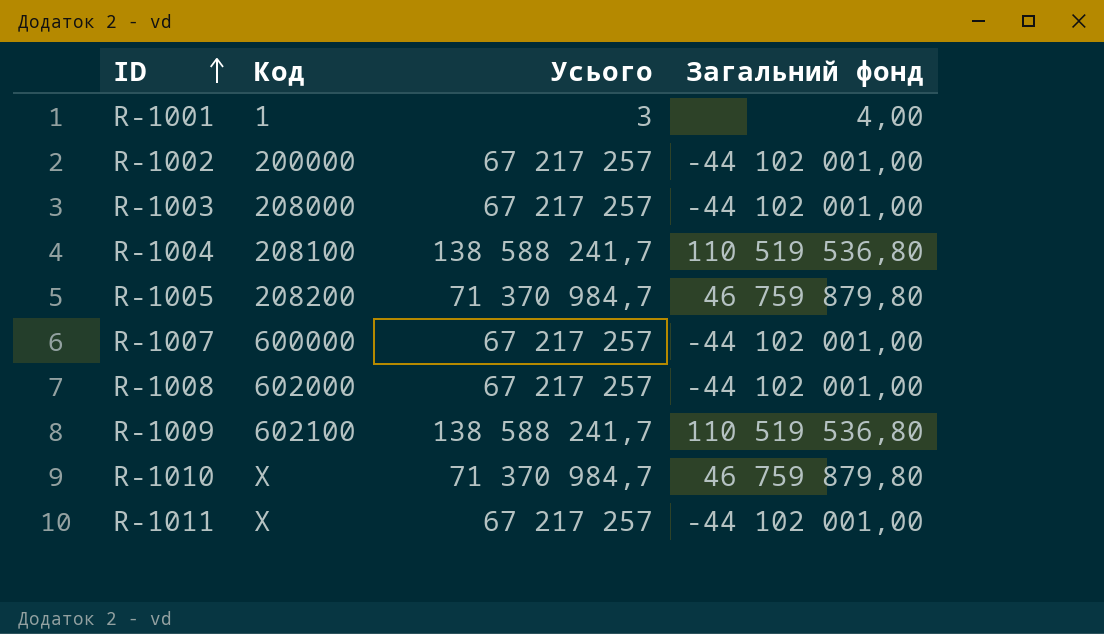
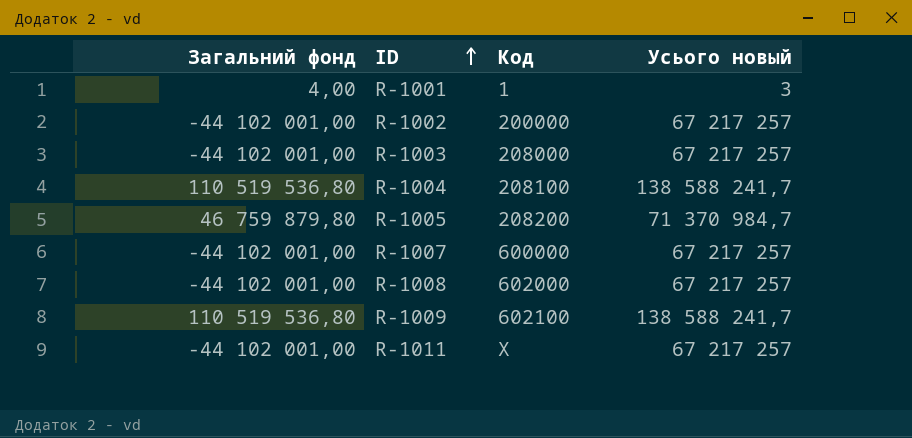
column Загальний фонд | position: 4 -> 1
column name: Усього -> Усього новый
row R-1010: X | 71 370 984,7 | 46 759 879,80 -> none

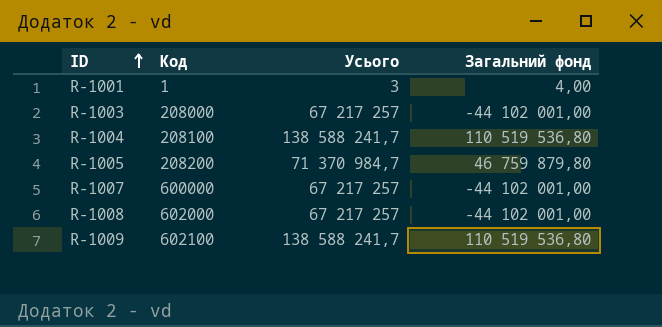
column name: Усього новый -> Усього
column Загальний фонд | position: 1 -> 4
row R-1002: -44 102 001,00 | 200000 | 67 217 257 -> none
row R-1011: -44 102 001,00 | X | 67 217 257 -> none

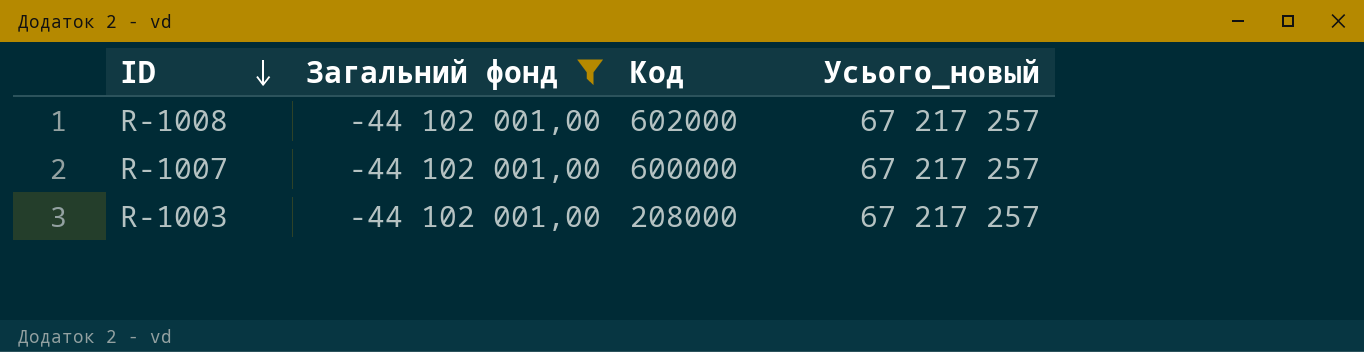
filter: none -> Загальний фонд = -44 102 001,00
row order: ID ascending -> ID descending
column Загальний фонд | position: 4 -> 2
column name: Усього -> Усього_новый

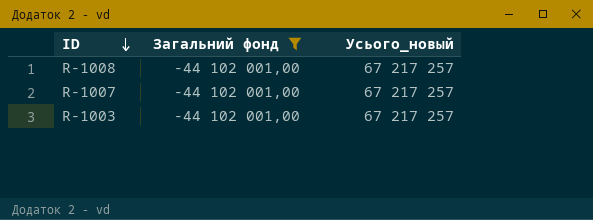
column Код | position: 3 -> none

